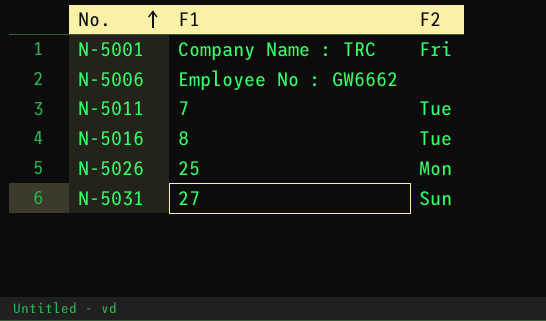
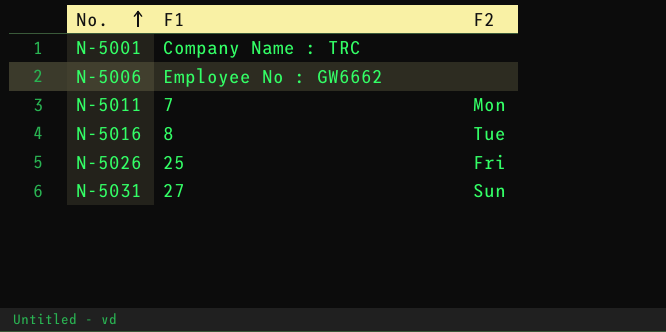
N-5001 | F2: Fri -> none
N-5011 | F2: Tue -> Mon
N-5026 | F2: Mon -> Fri

